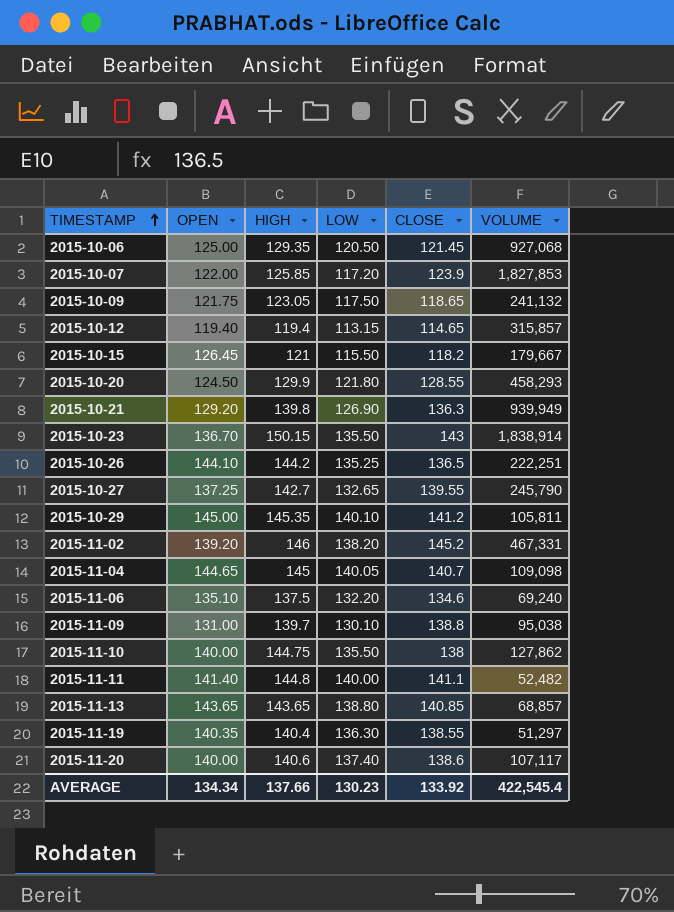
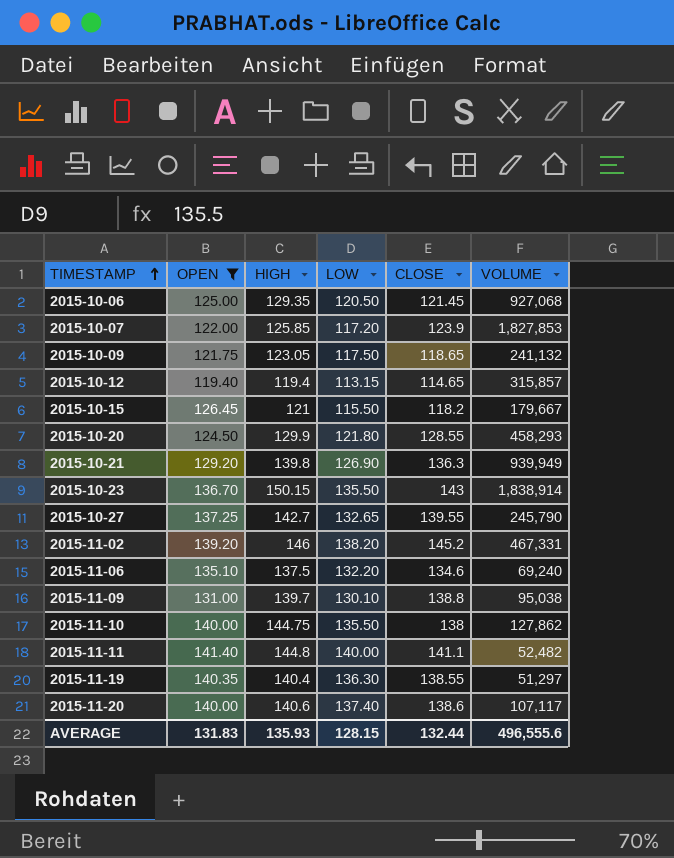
filter: none -> OPEN <= 141.40
AVERAGE | OPEN: 134.34 -> 131.83
AVERAGE | HIGH: 137.66 -> 135.93
AVERAGE | LOW: 130.23 -> 128.15
AVERAGE | CLOSE: 133.92 -> 132.44
AVERAGE | VOLUME: 422,545.4 -> 496,555.6

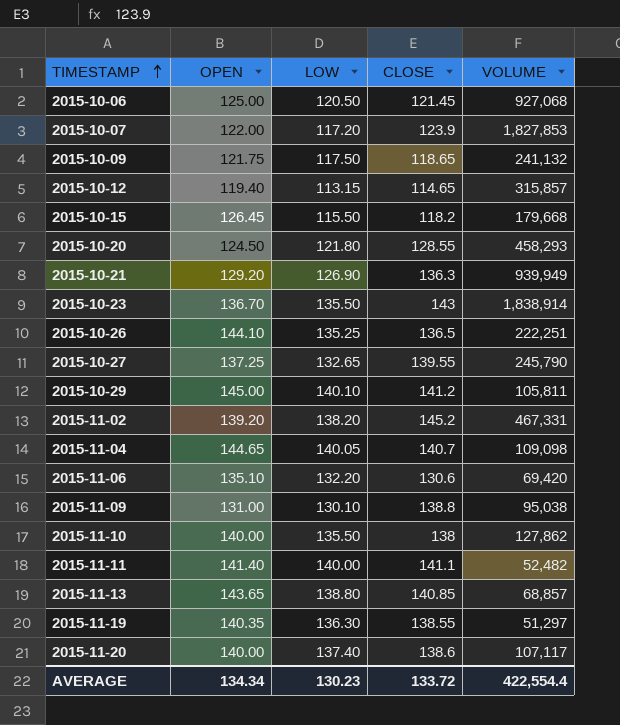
filter: OPEN <= 141.40 -> none
column HIGH | position: 3 -> none
2015-10-15 | VOLUME: 179,667 -> 179,668
2015-11-06 | CLOSE: 134.6 -> 130.6
2015-11-06 | VOLUME: 69,240 -> 69,420
AVERAGE | OPEN: 131.83 -> 134.34
AVERAGE | LOW: 128.15 -> 130.23
AVERAGE | CLOSE: 132.44 -> 133.72
AVERAGE | VOLUME: 496,555.6 -> 422,554.4

